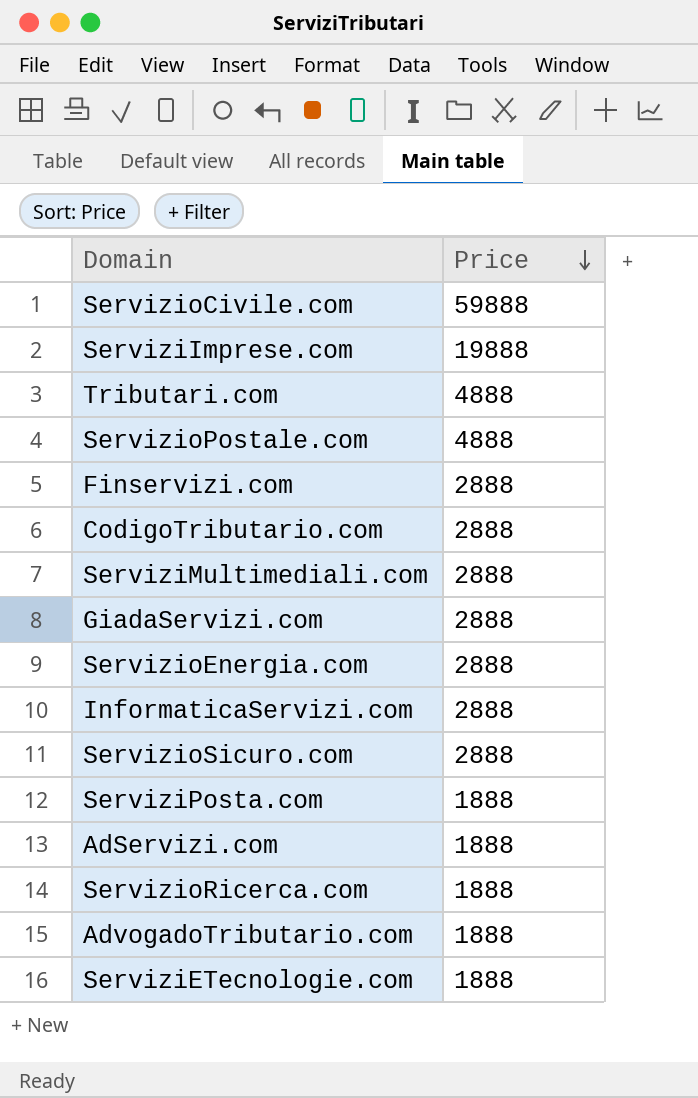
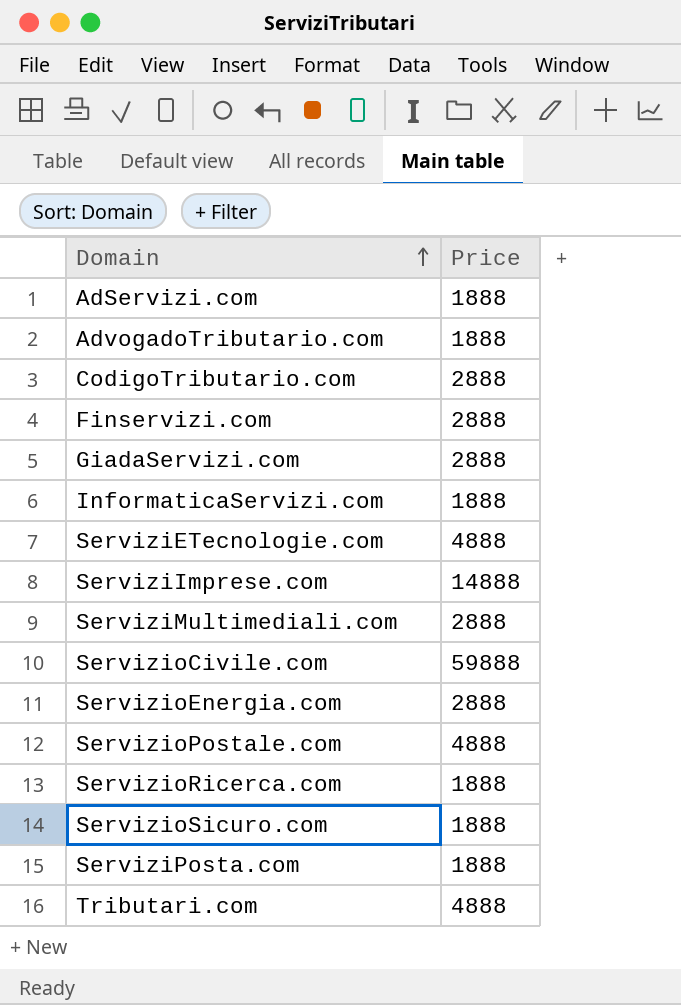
row order: Price descending -> Domain ascending
InformaticaServizi.com | Price: 2888 -> 1888
ServiziETecnologie.com | Price: 1888 -> 4888
ServiziImprese.com | Price: 19888 -> 14888
ServizioSicuro.com | Price: 2888 -> 1888

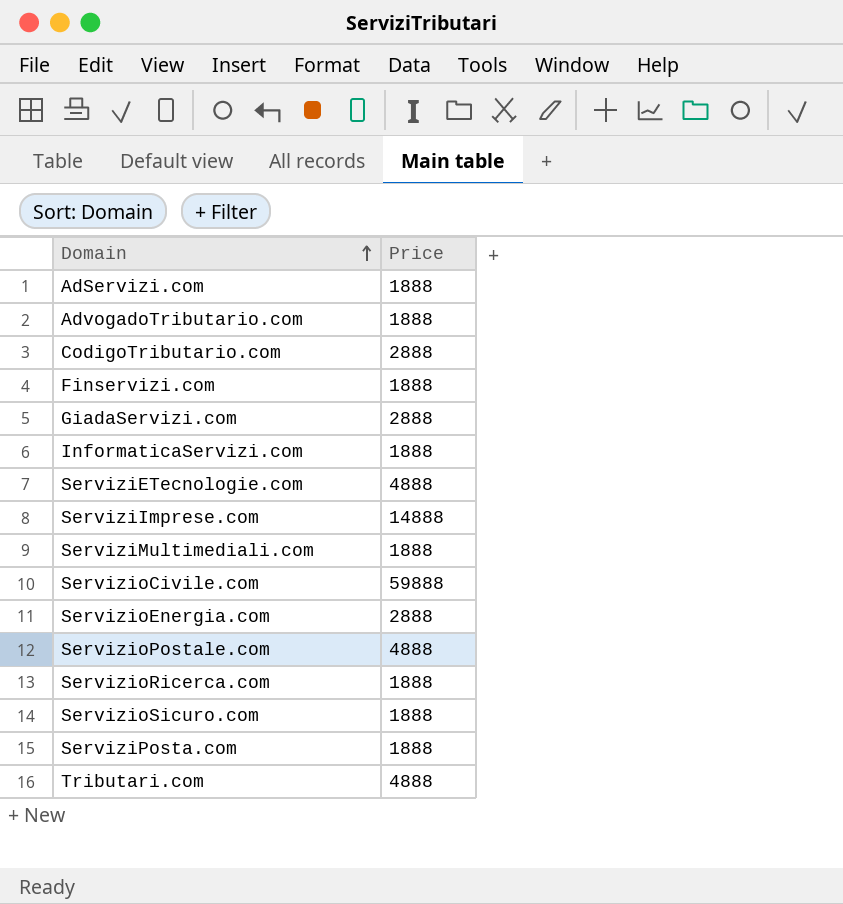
Finservizi.com | Price: 2888 -> 1888
ServiziMultimediali.com | Price: 2888 -> 1888

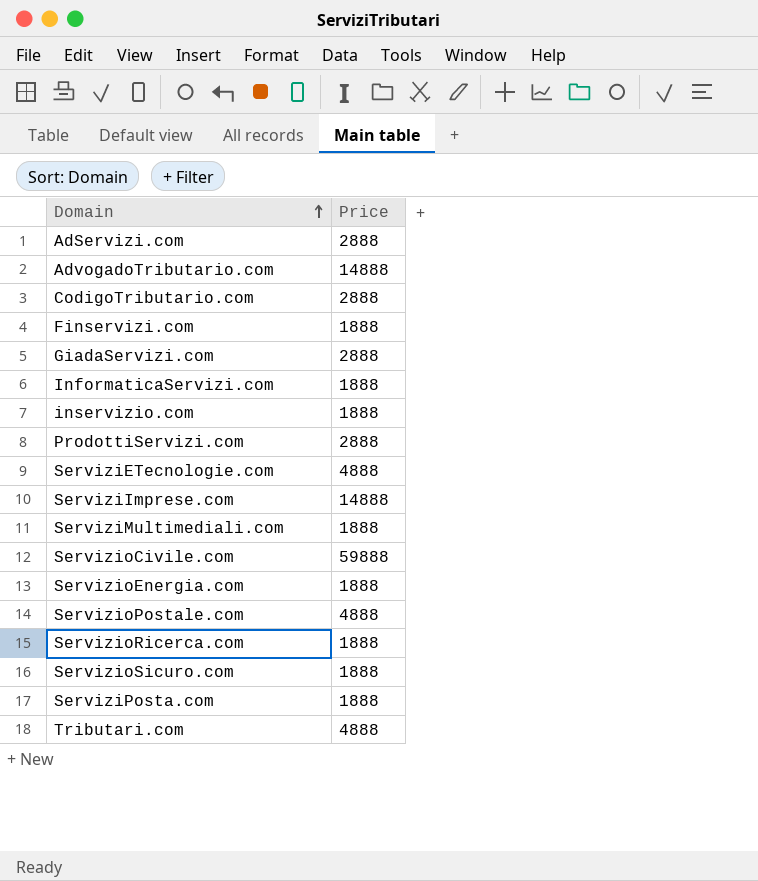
AdServizi.com | Price: 1888 -> 2888
AdvogadoTributario.com | Price: 1888 -> 14888
row inservizio.com: none -> 1888
row ProdottiServizi.com: none -> 2888
ServizioEnergia.com | Price: 2888 -> 1888

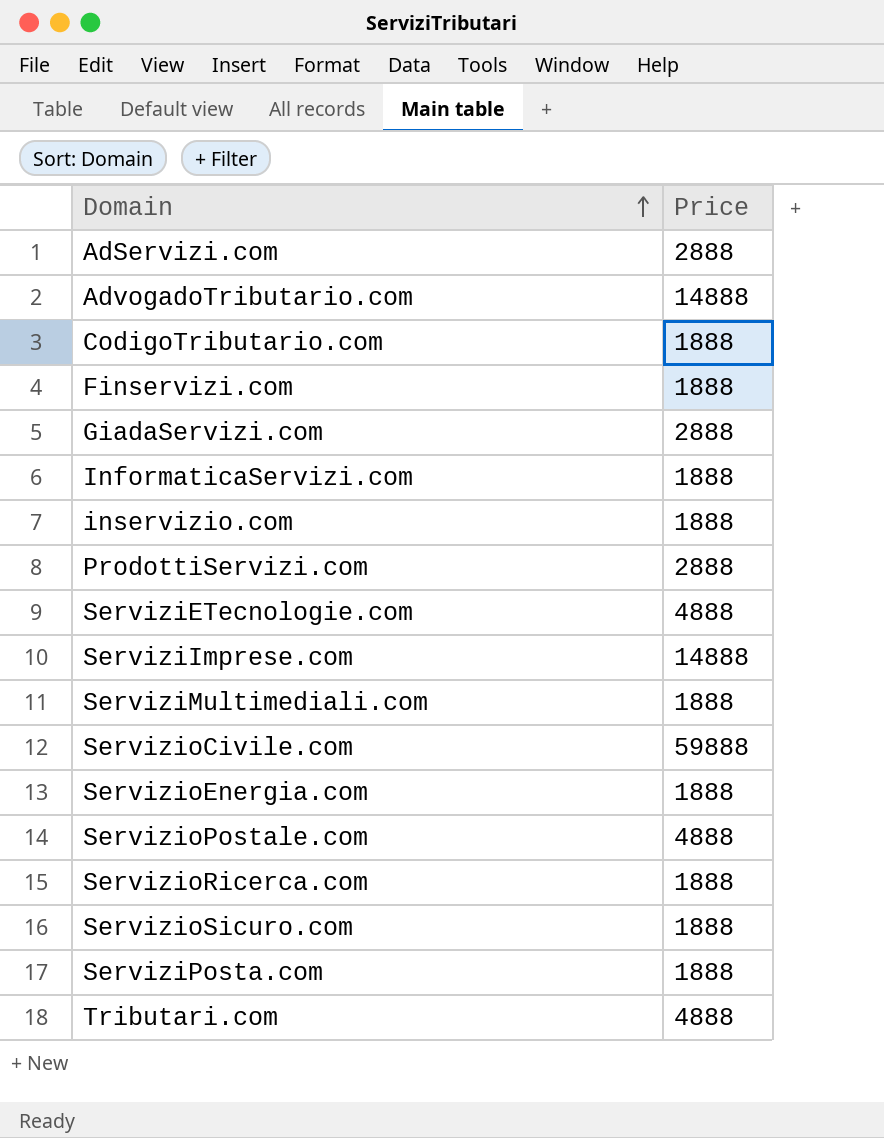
CodigoTributario.com | Price: 2888 -> 1888

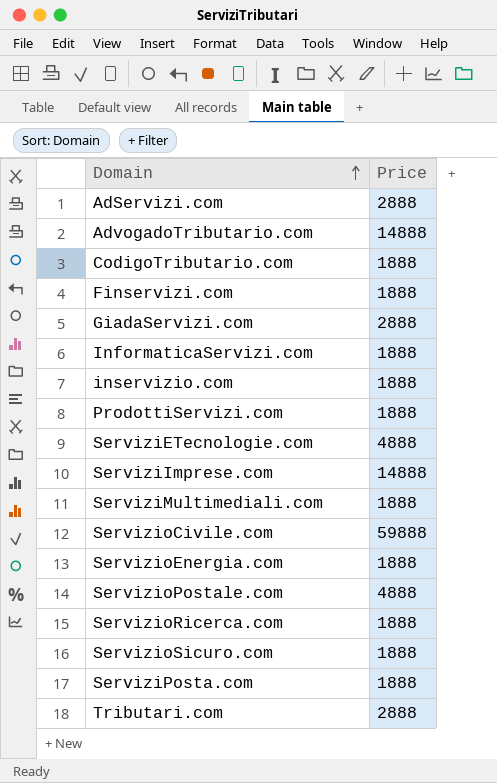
ProdottiServizi.com | Price: 2888 -> 1888
Tributari.com | Price: 4888 -> 2888

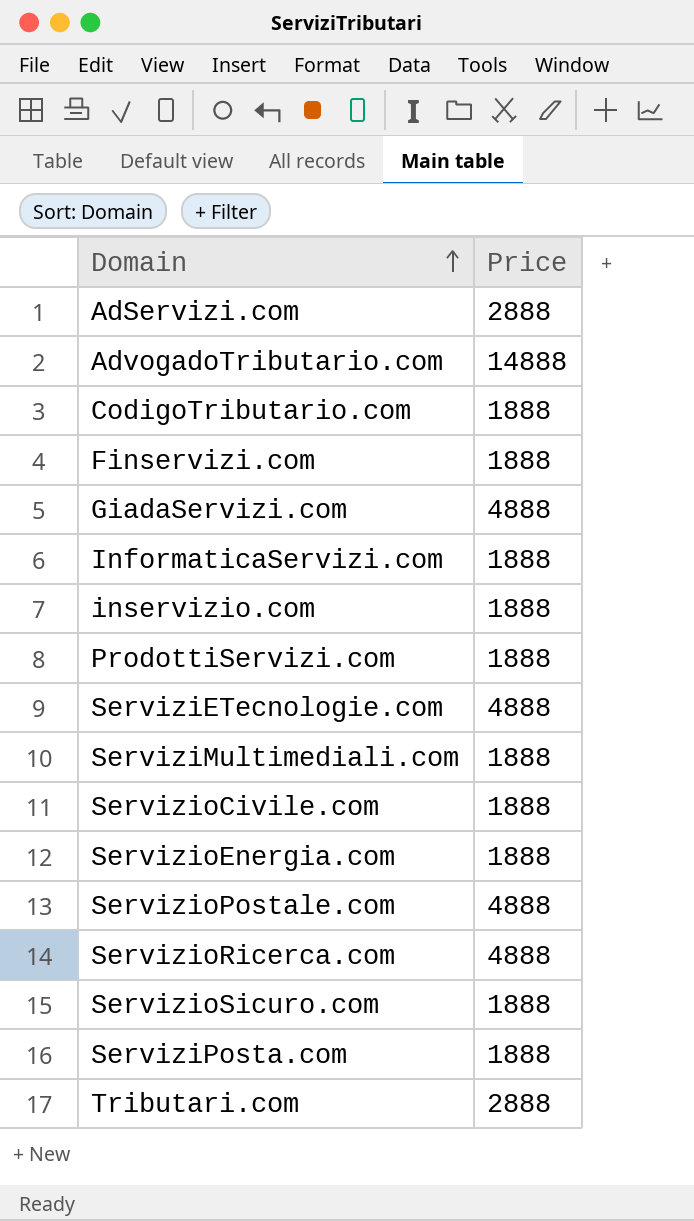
row ServiziImprese.com: 14888 -> none
GiadaServizi.com | Price: 2888 -> 4888
ServizioCivile.com | Price: 59888 -> 1888
ServizioRicerca.com | Price: 1888 -> 4888

